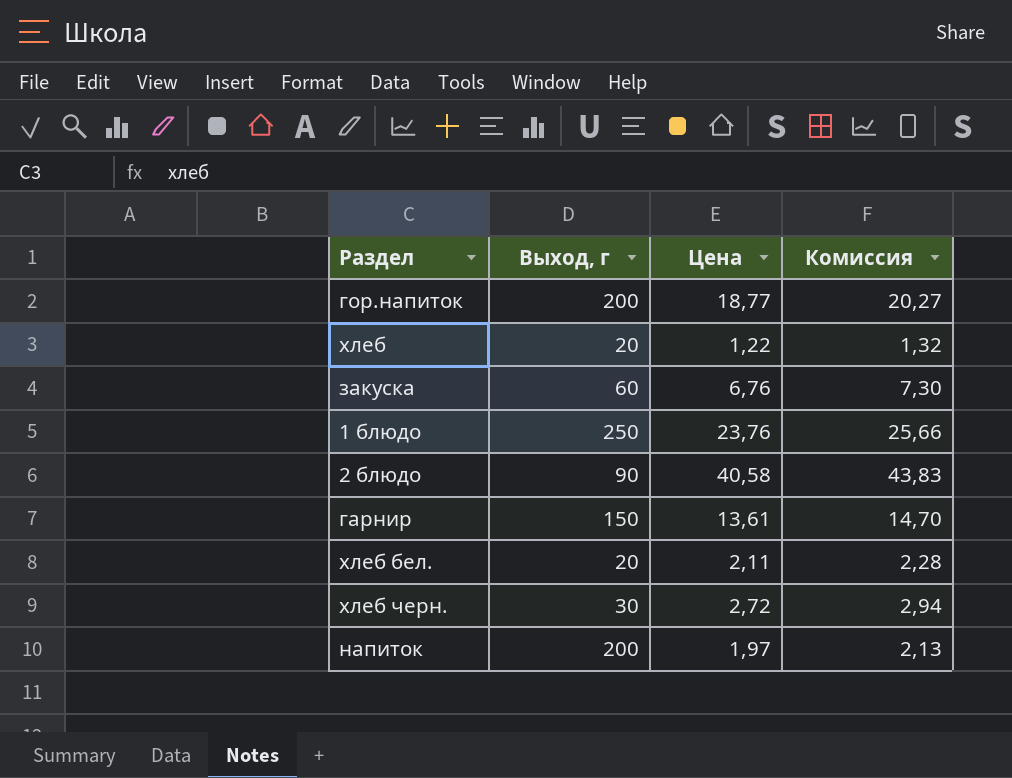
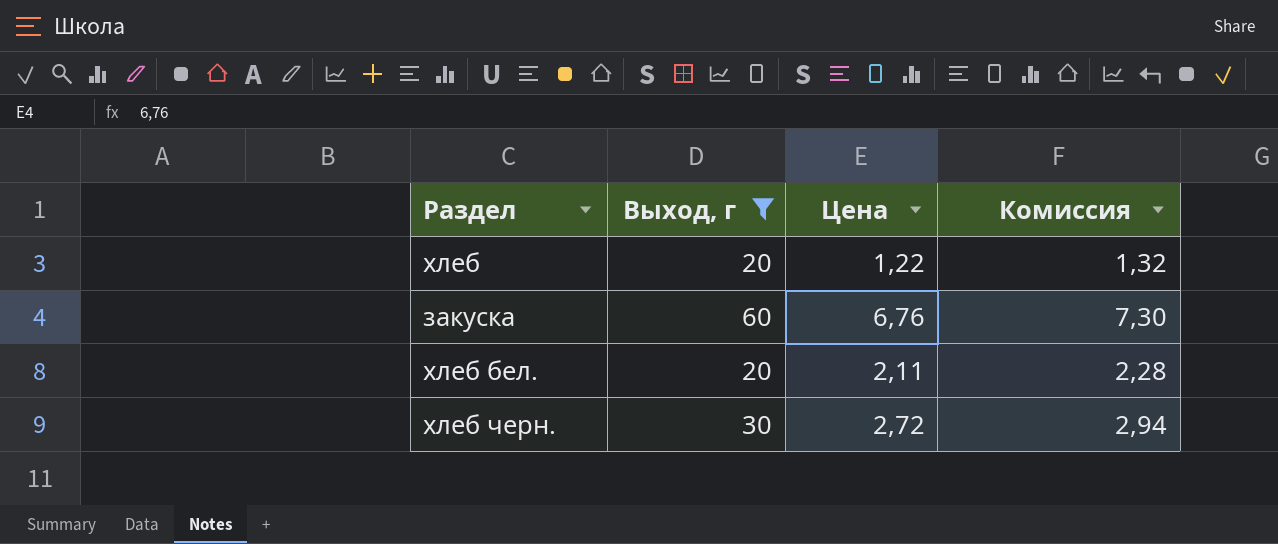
filter: none -> Выход, г <= 60

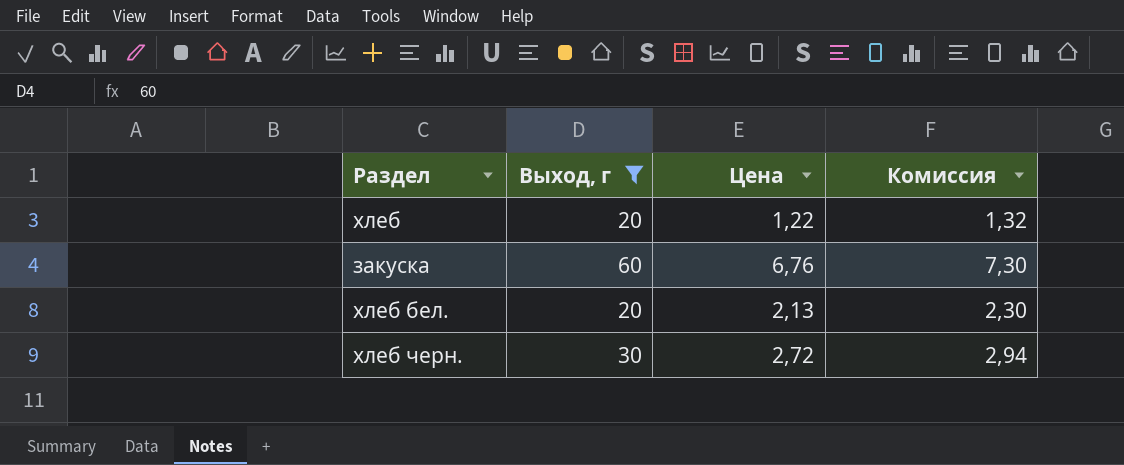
хлеб бел. | Цена: 2,11 -> 2,13
хлеб бел. | Комиссия: 2,28 -> 2,30

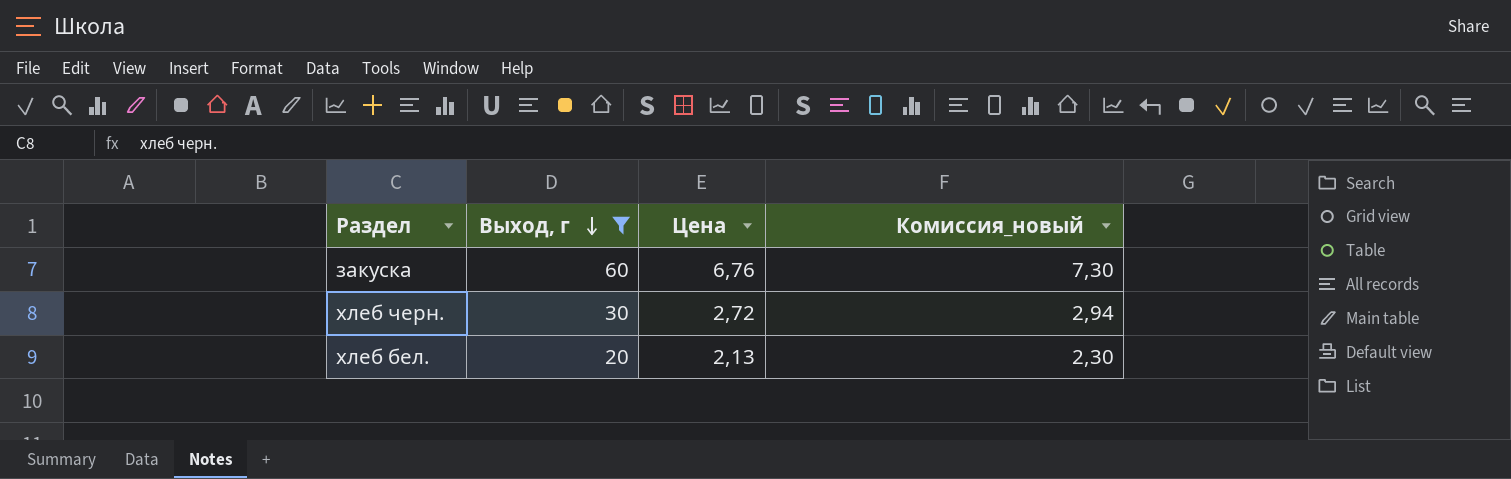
row order: none -> Выход, г descending
column name: Комиссия -> Комиссия_новый
row хлеб: 20 | 1,22 | 1,32 -> none

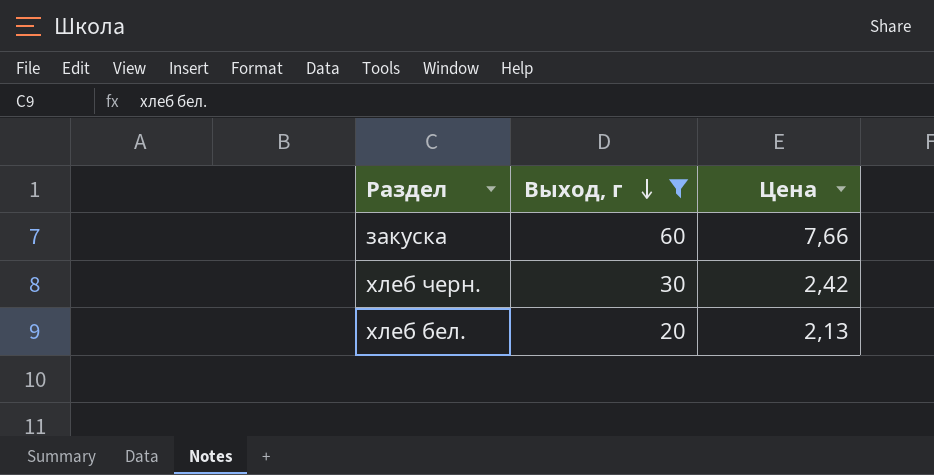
column Комиссия_новый | formula: [Цена] * 1,08 -> none
закуска | Цена: 6,76 -> 7,66
хлеб черн. | Цена: 2,72 -> 2,42

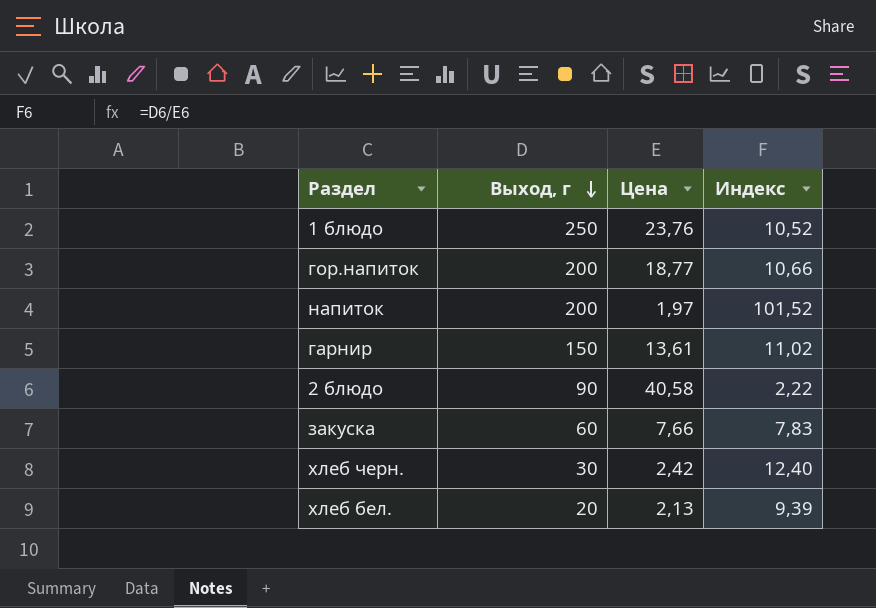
filter: Выход, г <= 60 -> none
column Индекс | formula: none -> [Выход, г] / [Цена]

